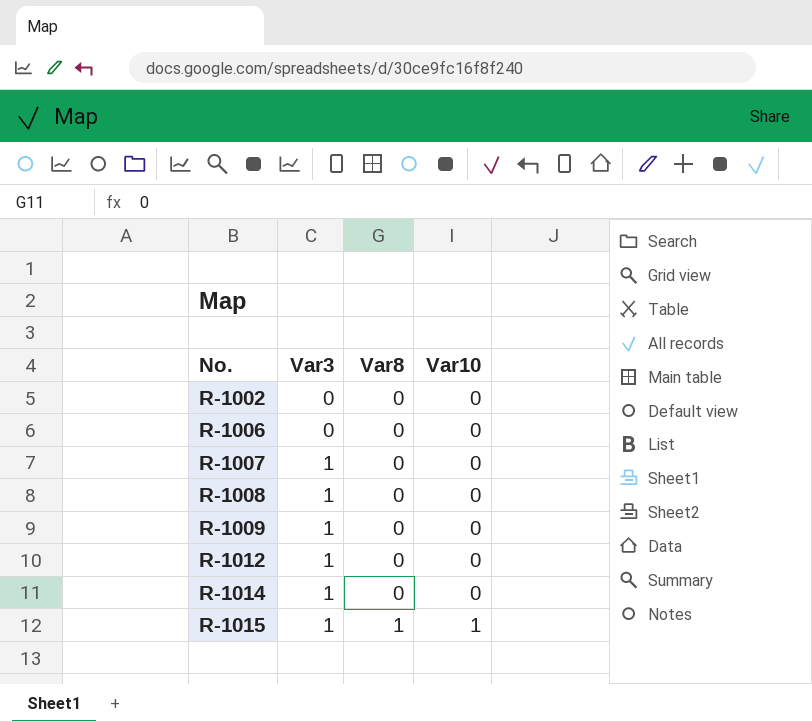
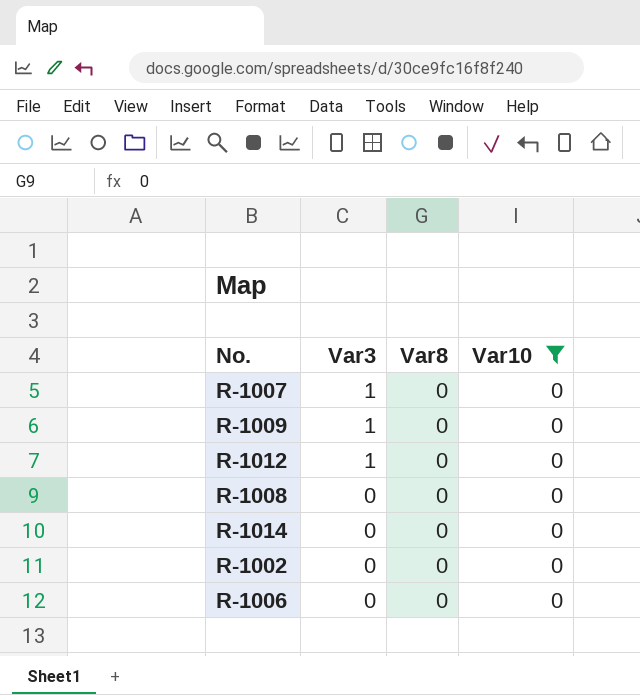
filter: none -> Var10 = 0
row order: No. ascending -> Var3 descending
R-1008 | Var3: 1 -> 0
R-1014 | Var3: 1 -> 0

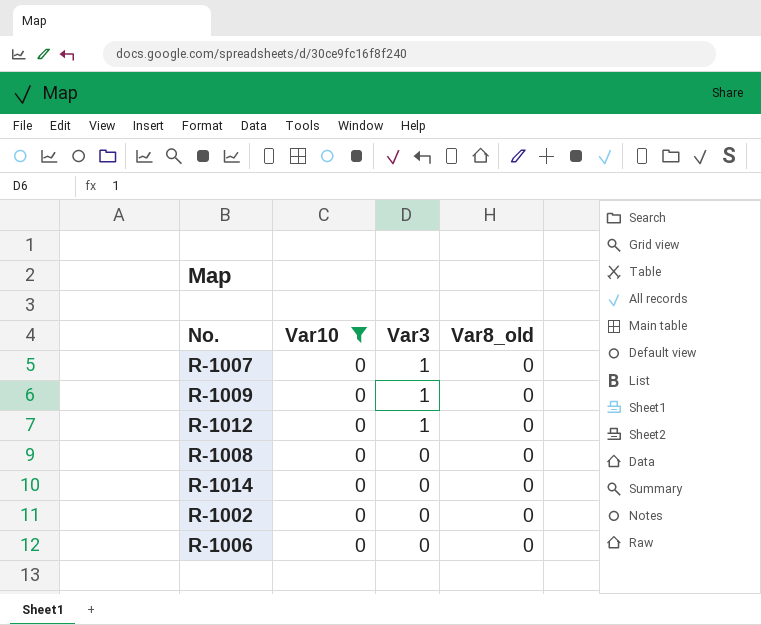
column Var10 | position: 4 -> 2
column name: Var8 -> Var8_old

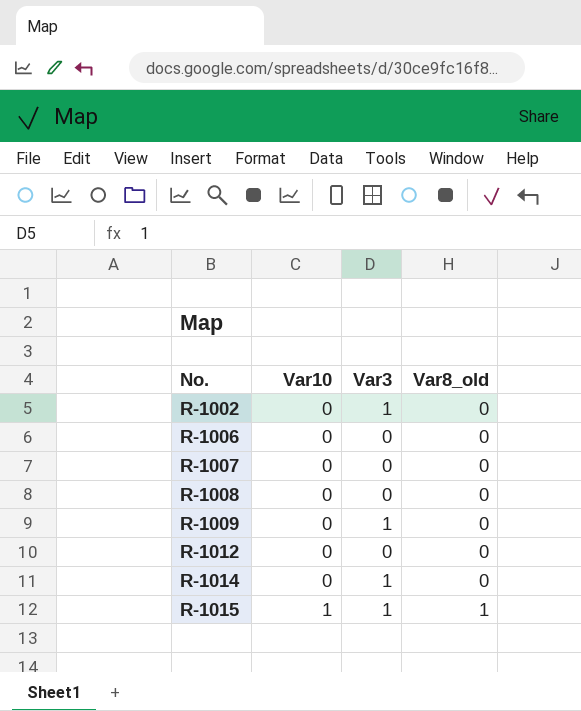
filter: Var10 = 0 -> none
row order: Var3 descending -> No. ascending
R-1002 | Var3: 0 -> 1
R-1007 | Var3: 1 -> 0
R-1012 | Var3: 1 -> 0
R-1014 | Var3: 0 -> 1

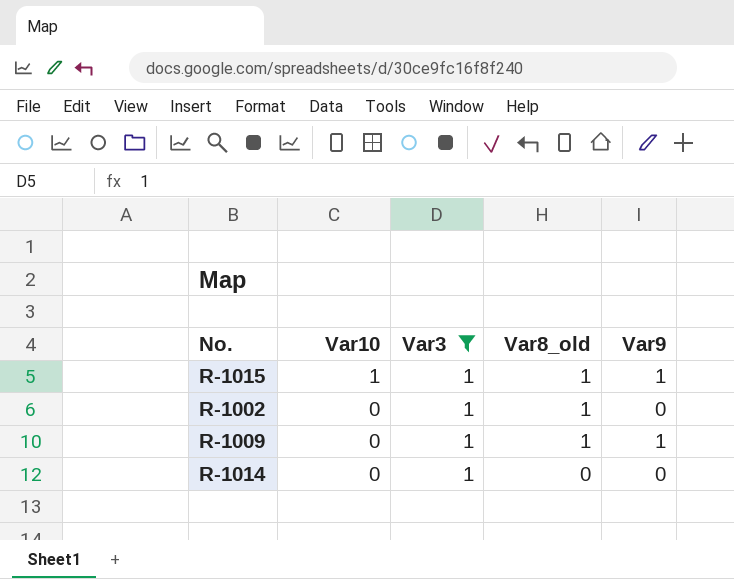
filter: none -> Var3 = 1
row order: No. ascending -> Var10 descending
column Var9 | position: none -> 5
R-1002 | Var8_old: 0 -> 1
R-1009 | Var8_old: 0 -> 1

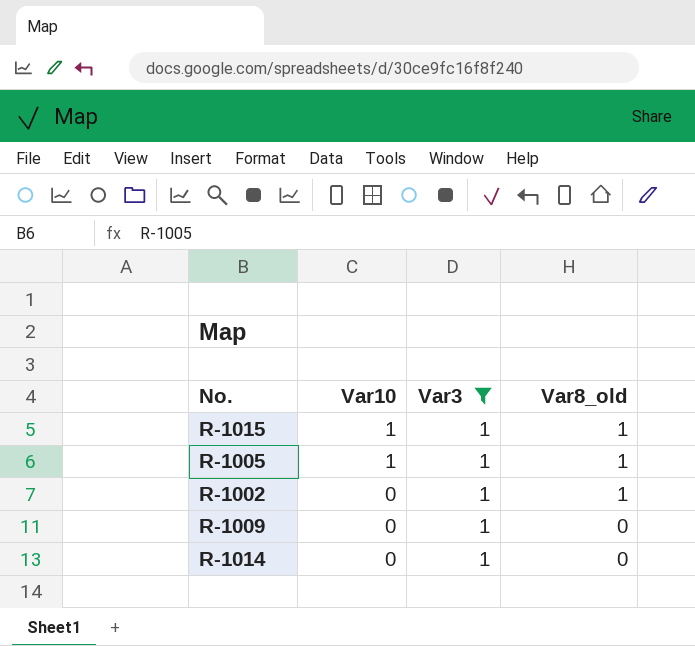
column Var9 | position: 5 -> none
row R-1005: none -> 1 | 1 | 1
R-1009 | Var8_old: 1 -> 0

